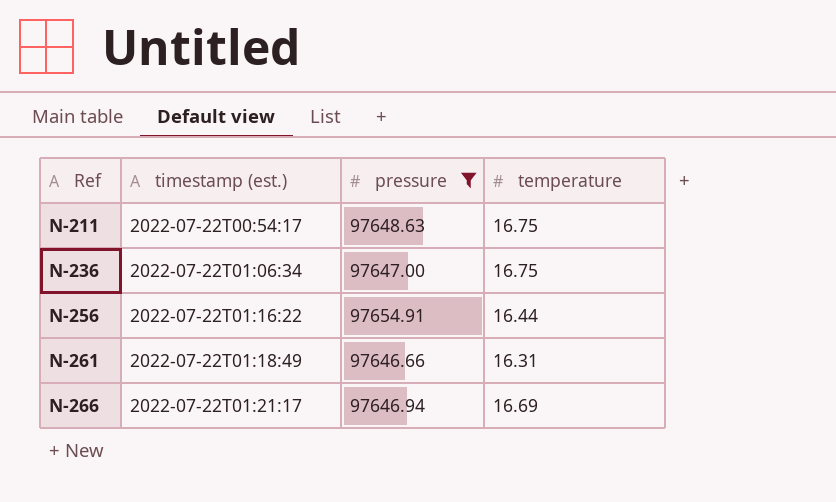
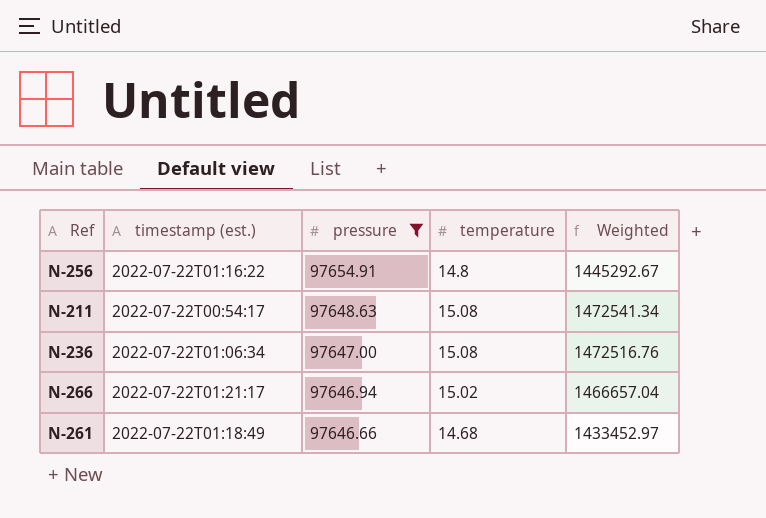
row order: Ref ascending -> pressure descending
column Weighted | formula: none -> [pressure] * [temperature]
N-256 | temperature: 16.44 -> 14.8
N-211 | temperature: 16.75 -> 15.08
N-236 | temperature: 16.75 -> 15.08
N-266 | temperature: 16.69 -> 15.02
N-261 | temperature: 16.31 -> 14.68

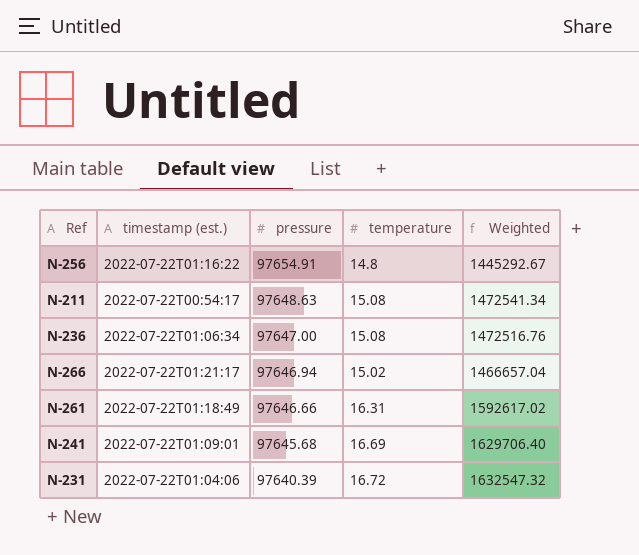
filter: pressure >= 97646.66 -> none
N-261 | temperature: 14.68 -> 16.31
N-261 | Weighted: 1433452.97 -> 1592617.02

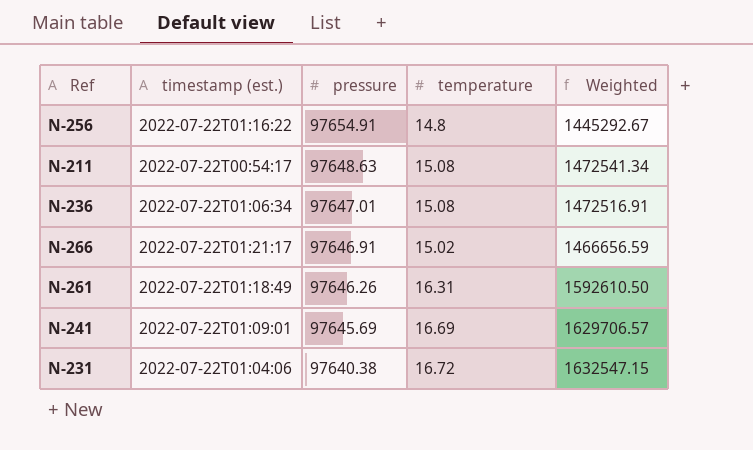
N-236 | pressure: 97647.00 -> 97647.01
N-236 | Weighted: 1472516.76 -> 1472516.91
N-266 | pressure: 97646.94 -> 97646.91
N-266 | Weighted: 1466657.04 -> 1466656.59
N-261 | pressure: 97646.66 -> 97646.26
N-261 | Weighted: 1592617.02 -> 1592610.50
N-241 | pressure: 97645.68 -> 97645.69
N-241 | Weighted: 1629706.40 -> 1629706.57
N-231 | pressure: 97640.39 -> 97640.38
N-231 | Weighted: 1632547.32 -> 1632547.15

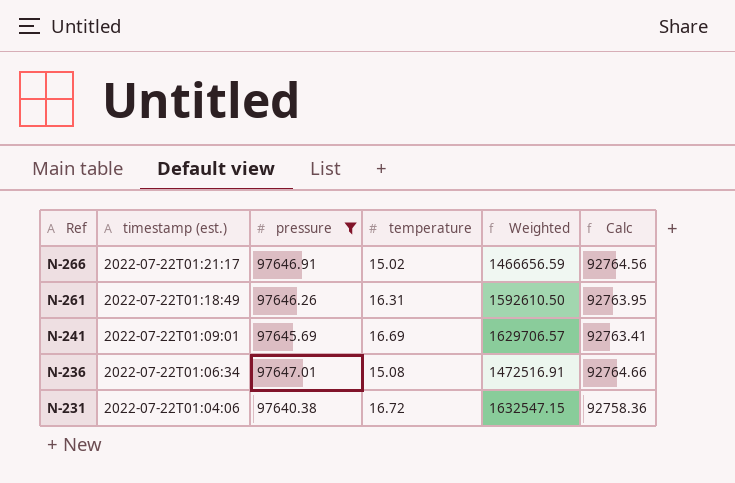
filter: none -> pressure <= 97647.01
row order: pressure descending -> Ref descending
column Calc | formula: none -> [pressure] * 0.95

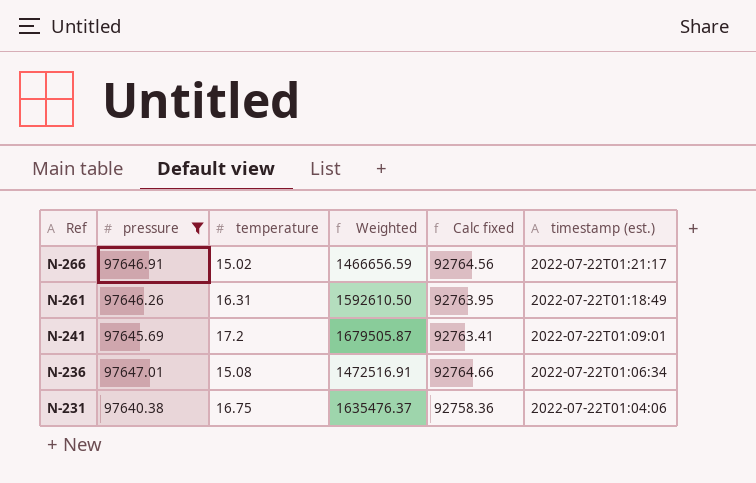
column name: Calc -> Calc fixed
column timestamp (est.) | position: 2 -> 6
N-241 | temperature: 16.69 -> 17.2
N-241 | Weighted: 1629706.57 -> 1679505.87
N-231 | temperature: 16.72 -> 16.75
N-231 | Weighted: 1632547.15 -> 1635476.37

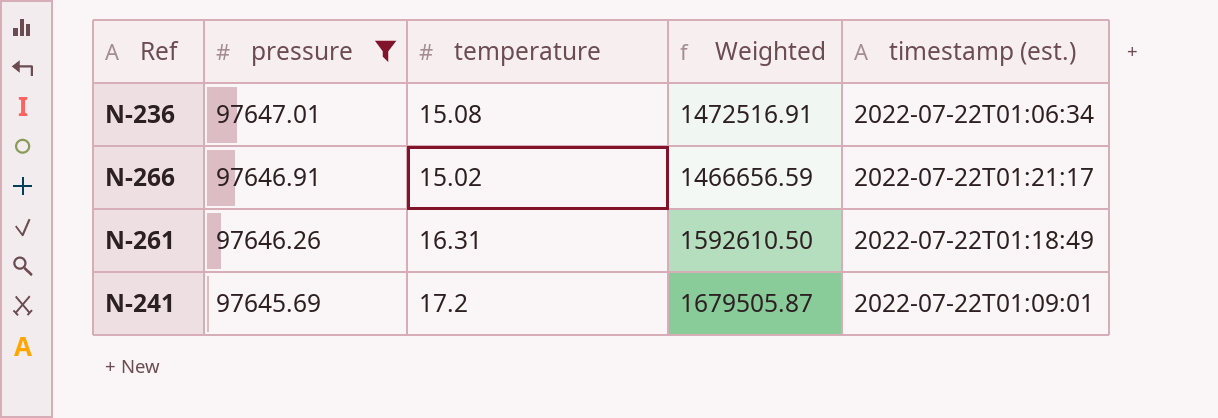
row order: Ref descending -> pressure descending
column Calc fixed | formula: [pressure] * 0.95 -> none
row N-231: 97640.38 | 16.75 | 1635476.37 | 92758.36 | 2022-07-22T01:04:06 -> none

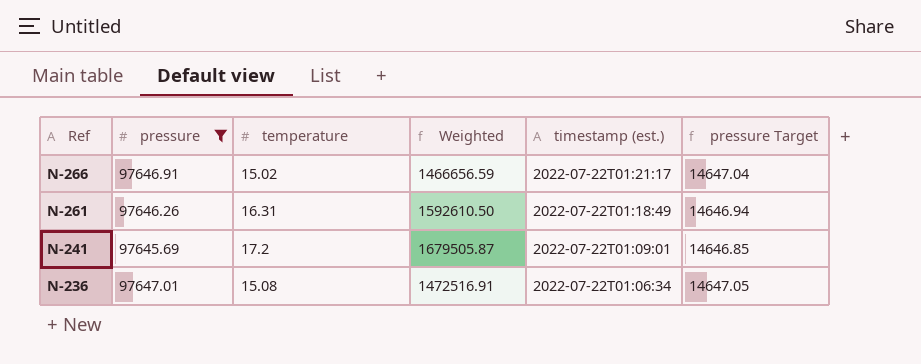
row order: pressure descending -> Ref descending
column pressure Target | formula: none -> [pressure] * 0.15

